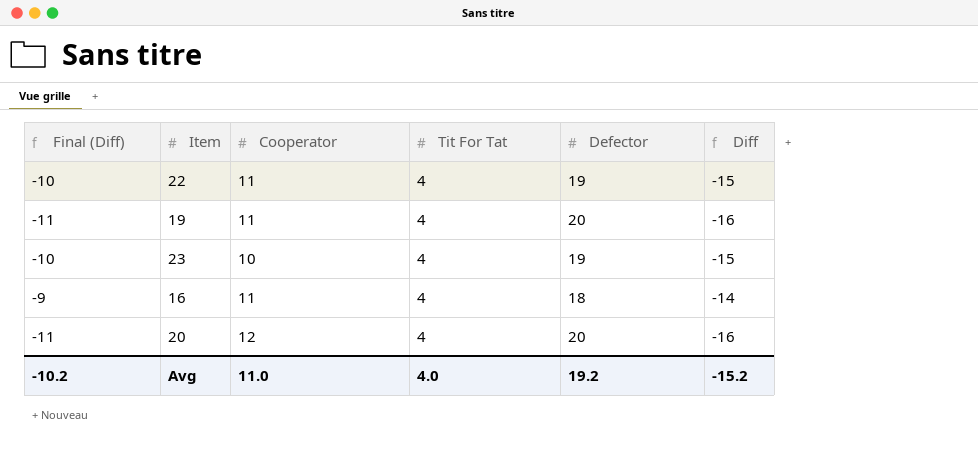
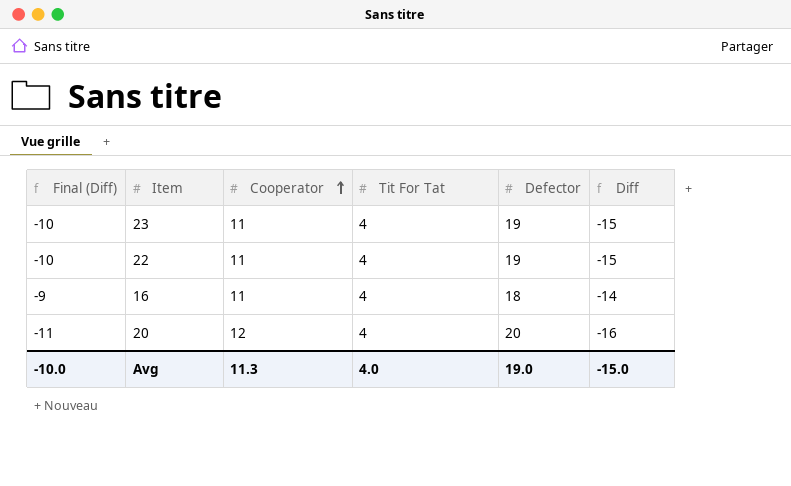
row order: none -> Cooperator ascending
row 19: -11 | 11 | 4 | 20 | -16 -> none
23 | Cooperator: 10 -> 11
Avg | Final (Diff): -10.2 -> -10.0
Avg | Cooperator: 11.0 -> 11.3
Avg | Defector: 19.2 -> 19.0
Avg | Diff: -15.2 -> -15.0

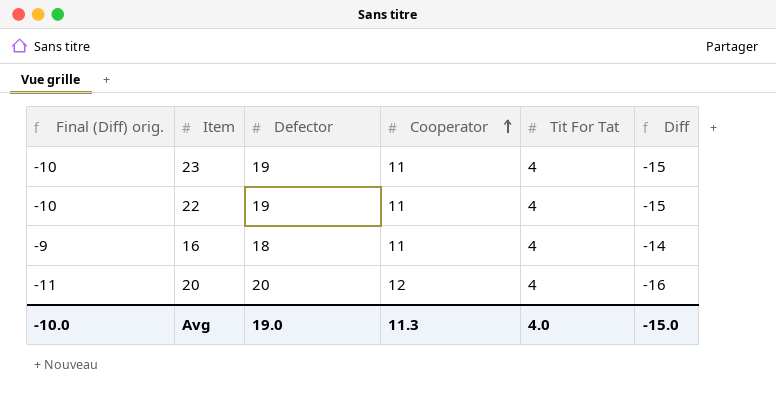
column name: Final (Diff) -> Final (Diff) orig.
column Defector | position: 5 -> 3

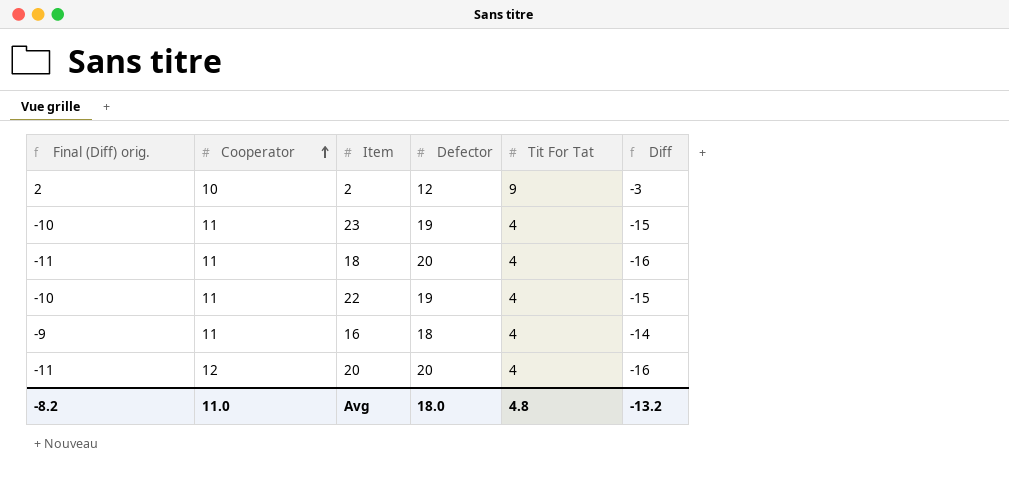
column Cooperator | position: 4 -> 2
row 2: none -> 2 | 10 | 12 | 9 | -3
row 18: none -> -11 | 11 | 20 | 4 | -16
Avg | Final (Diff) orig.: -10.0 -> -8.2
Avg | Cooperator: 11.3 -> 11.0
Avg | Defector: 19.0 -> 18.0
Avg | Tit For Tat: 4.0 -> 4.8
Avg | Diff: -15.0 -> -13.2

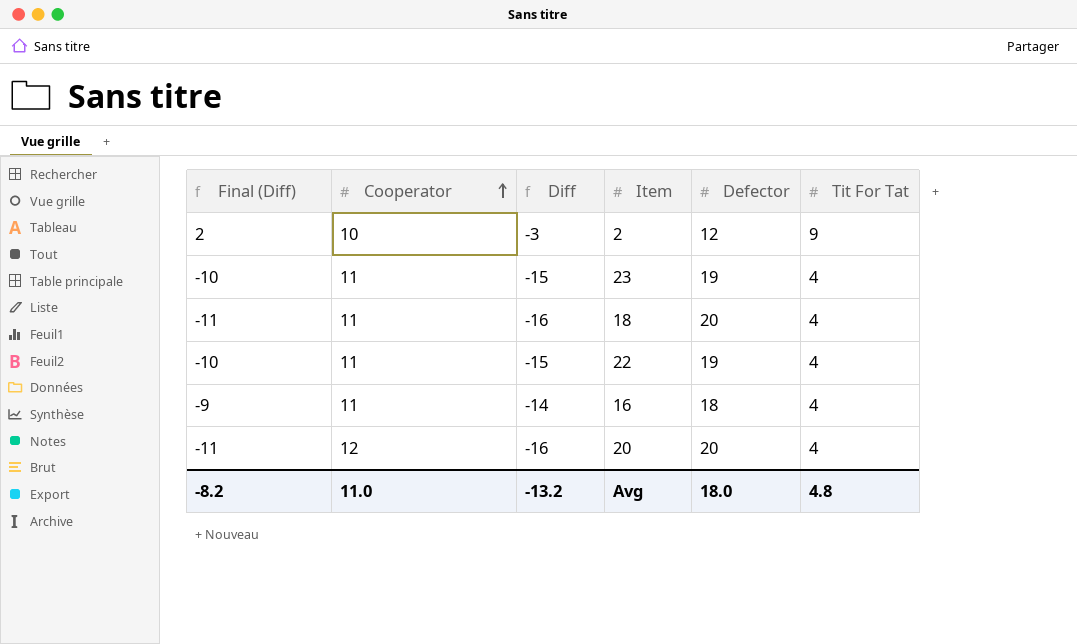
column name: Final (Diff) orig. -> Final (Diff)
column Diff | position: 6 -> 3

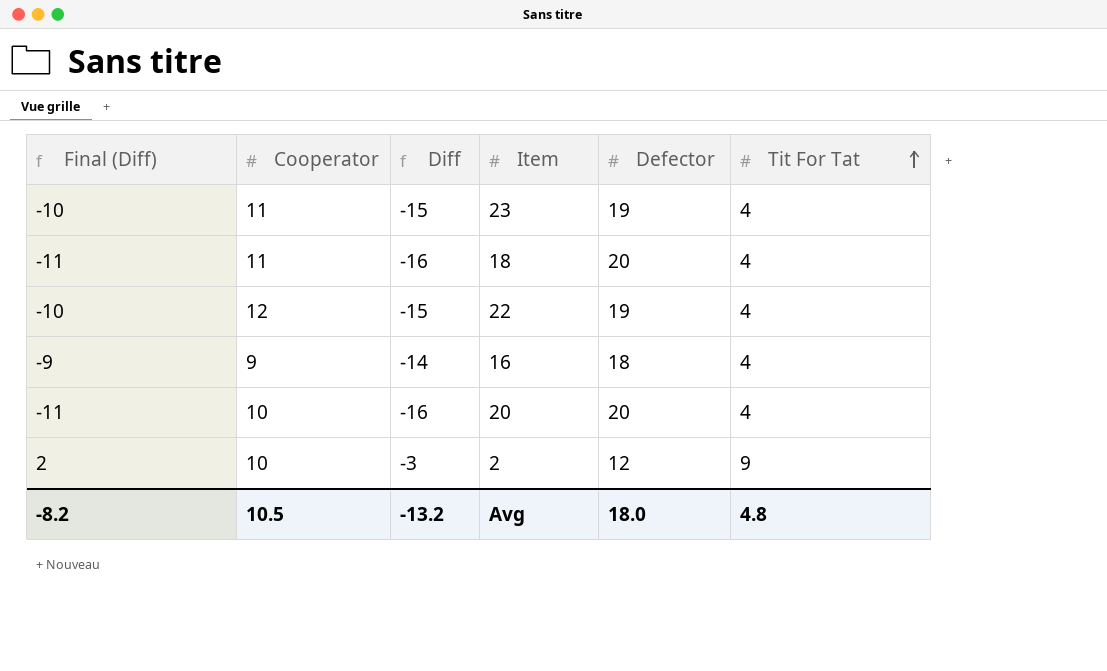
row order: Cooperator ascending -> Tit For Tat ascending
22 | Cooperator: 11 -> 12
16 | Cooperator: 11 -> 9
20 | Cooperator: 12 -> 10
Avg | Cooperator: 11.0 -> 10.5

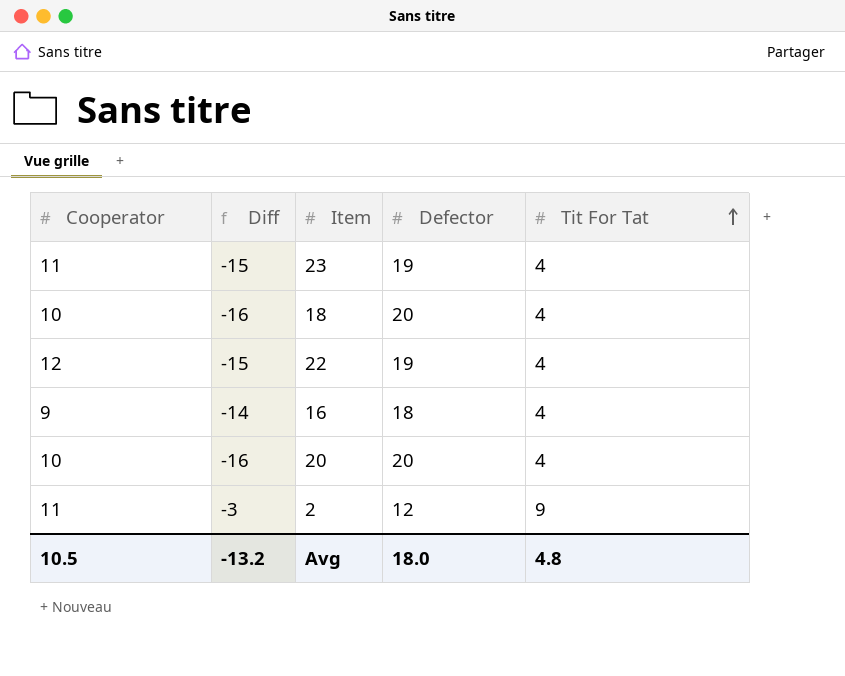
column Final (Diff) | formula: [Diff] + 5 -> none
18 | Cooperator: 11 -> 10
2 | Cooperator: 10 -> 11

